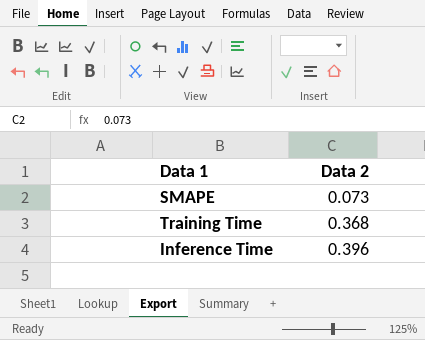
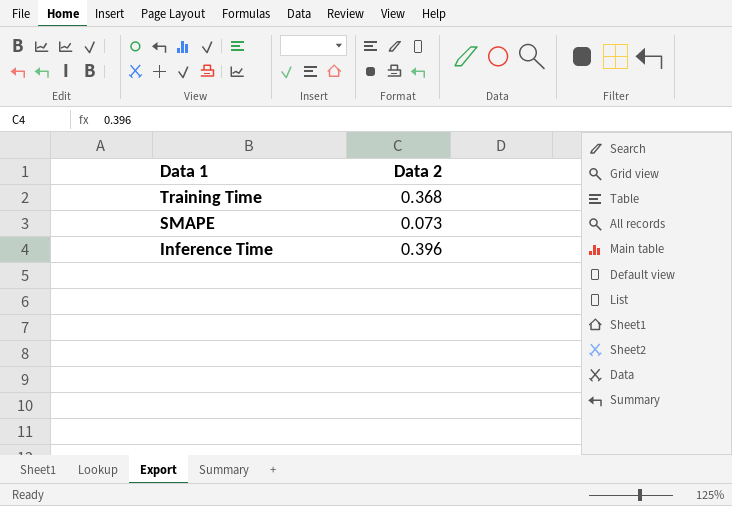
row order: Data 2 ascending -> Data 1 descending

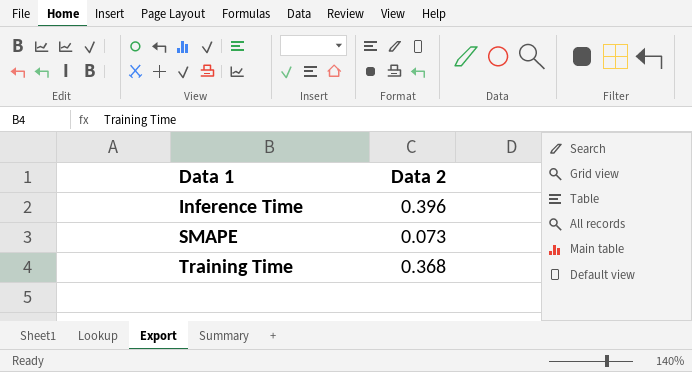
row order: Data 1 descending -> Data 1 ascending

